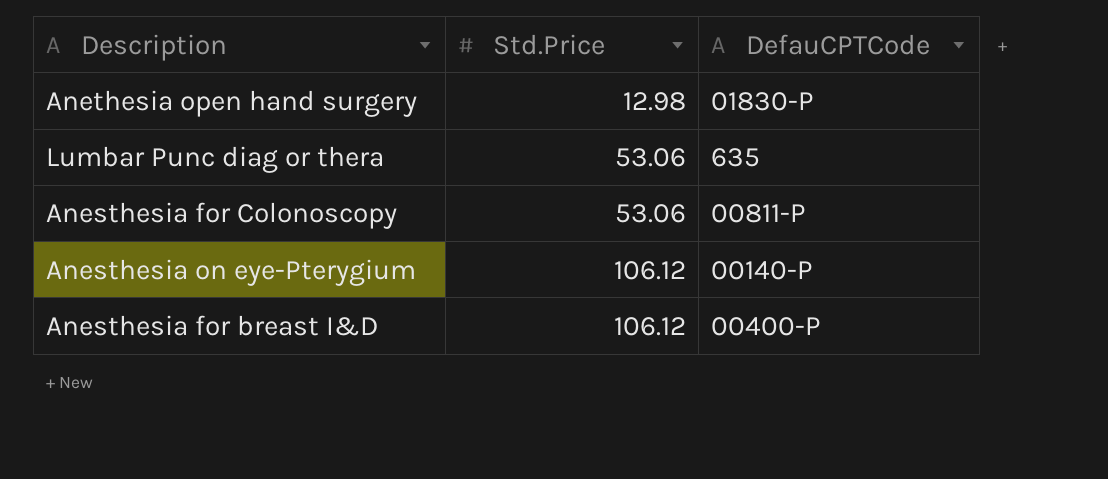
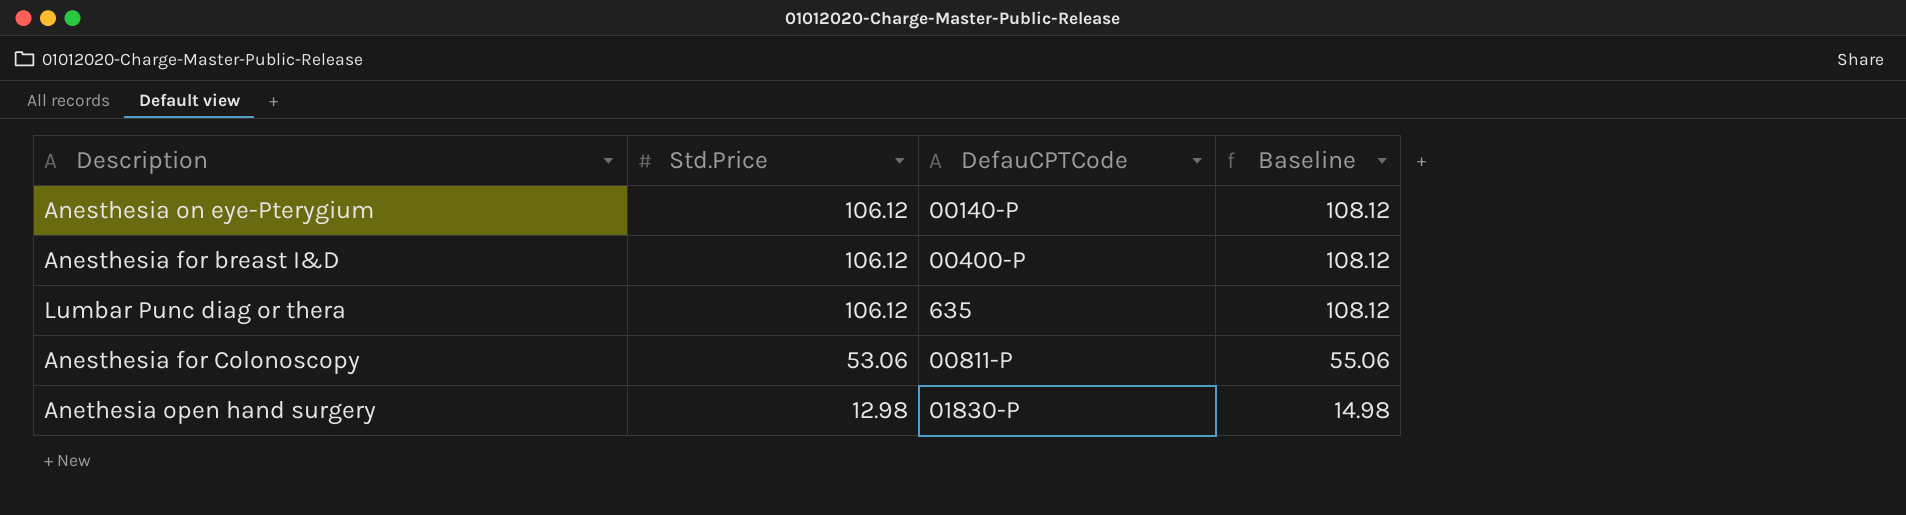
row order: Std.Price ascending -> Std.Price descending
column Baseline | formula: none -> [Std.Price] + 2
Lumbar Punc diag or thera | Std.Price: 53.06 -> 106.12

